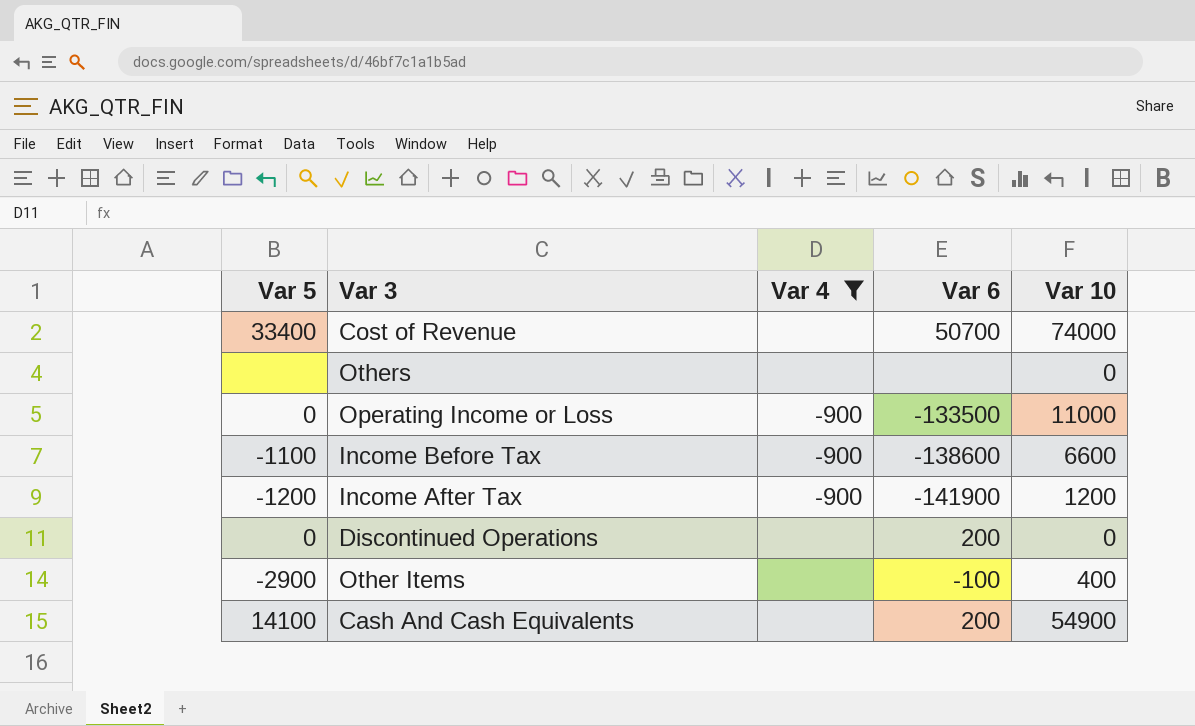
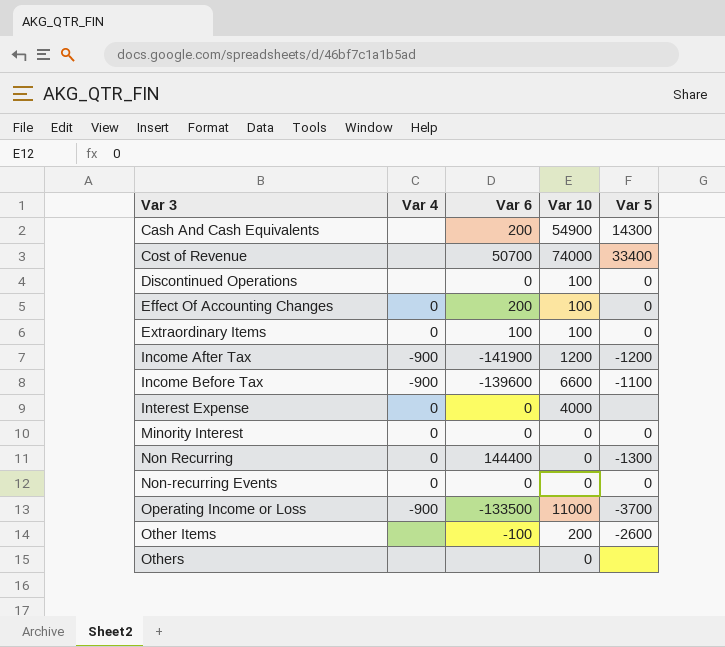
filter: Var 4 != 0 -> none
row order: none -> Var 3 ascending
column Var 5 | position: 1 -> 5
Cash And Cash Equivalents | Var 5: 14100 -> 14300
Discontinued Operations | Var 6: 200 -> 0
Discontinued Operations | Var 10: 0 -> 100
Income Before Tax | Var 6: -138600 -> -139600
Operating Income or Loss | Var 5: 0 -> -3700
Other Items | Var 10: 400 -> 200
Other Items | Var 5: -2900 -> -2600

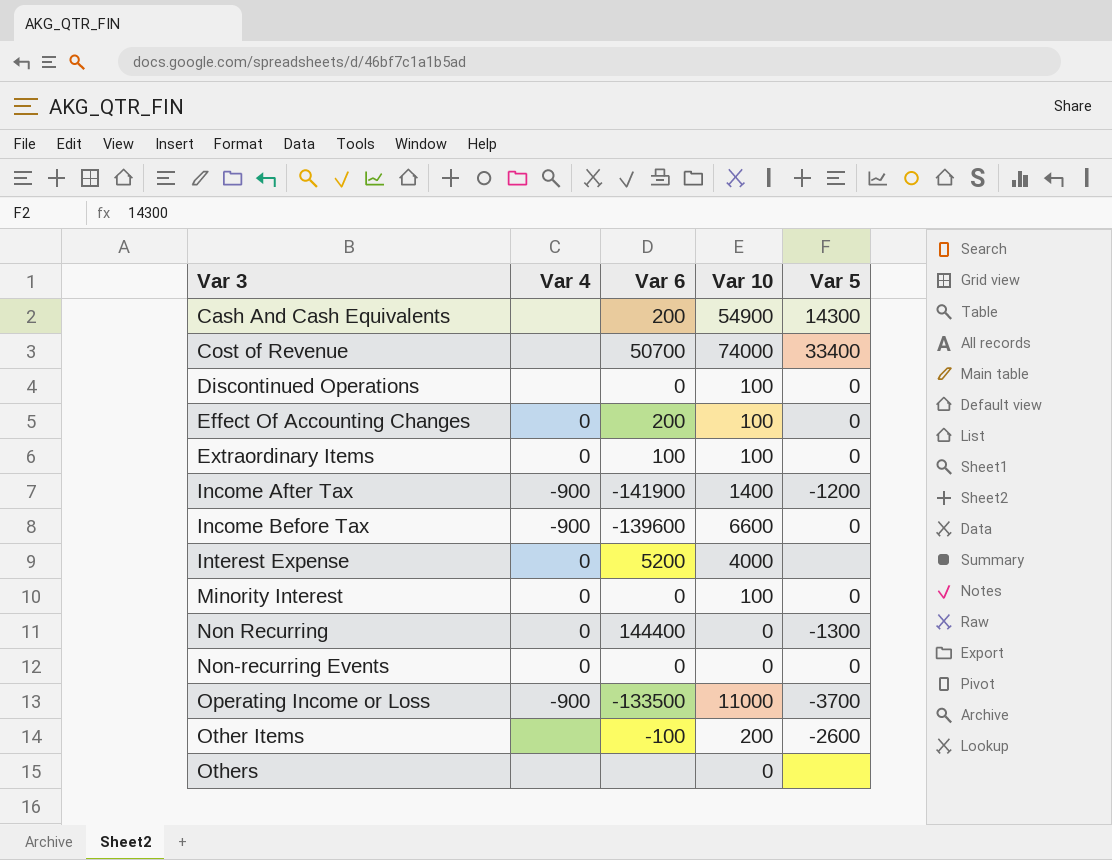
Income After Tax | Var 10: 1200 -> 1400
Income Before Tax | Var 5: -1100 -> 0
Interest Expense | Var 6: 0 -> 5200
Minority Interest | Var 10: 0 -> 100

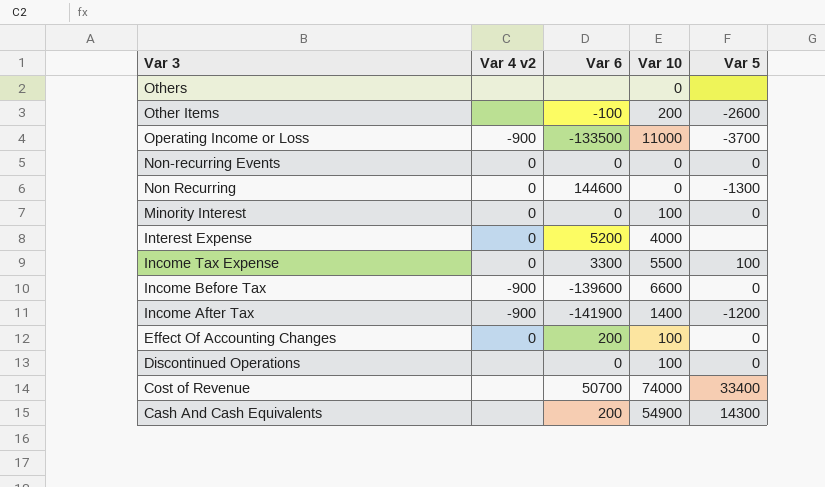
row order: Var 3 ascending -> Var 3 descending
column name: Var 4 -> Var 4 v2
row Extraordinary Items: 0 | 100 | 100 | 0 -> none
Non Recurring | Var 6: 144400 -> 144600
row Income Tax Expense: none -> 0 | 3300 | 5500 | 100

